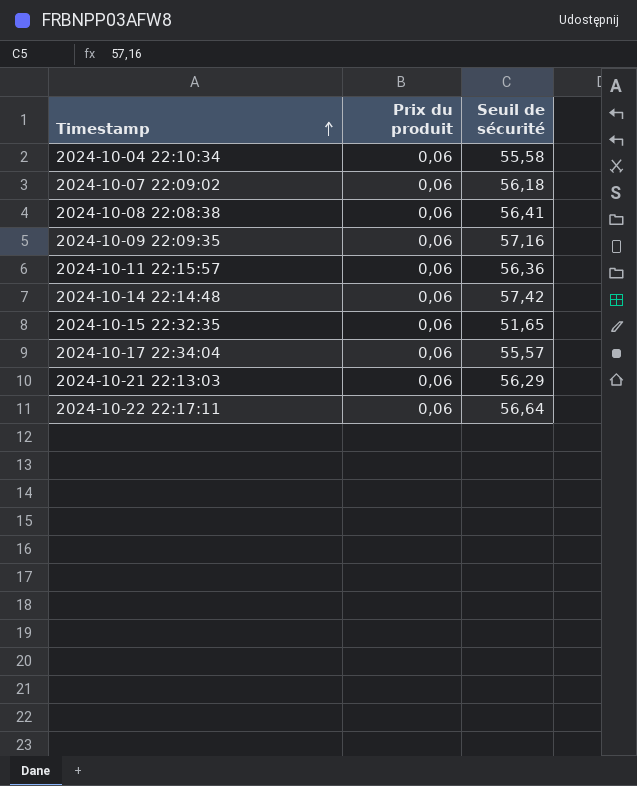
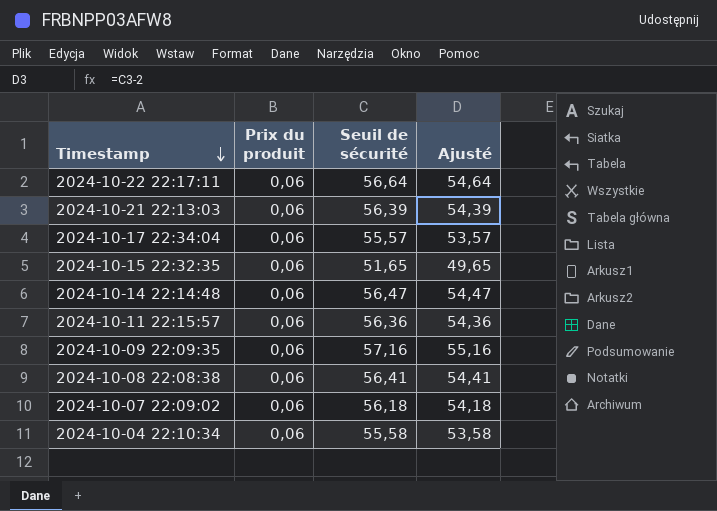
row order: Timestamp ascending -> Timestamp descending
column Ajusté | formula: none -> [Seuil de sécurité] - 2
2024-10-21 22:13:03 | Seuil de sécurité: 56,29 -> 56,39
2024-10-14 22:14:48 | Seuil de sécurité: 57,42 -> 56,47

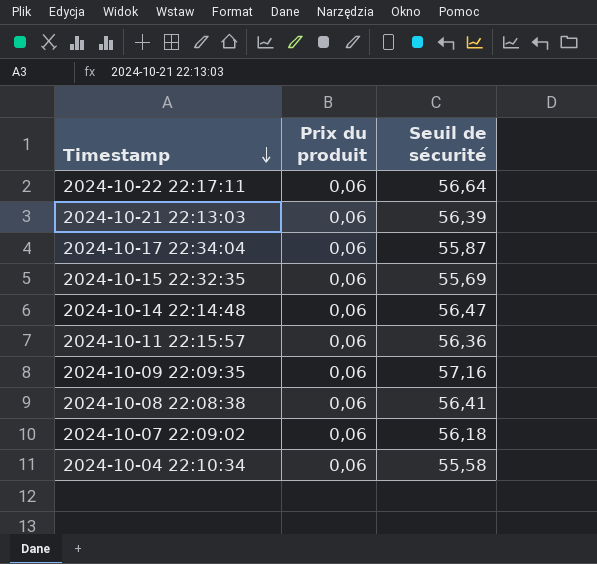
column Ajusté | formula: [Seuil de sécurité] - 2 -> none
2024-10-17 22:34:04 | Seuil de sécurité: 55,57 -> 55,87
2024-10-15 22:32:35 | Seuil de sécurité: 51,65 -> 55,69

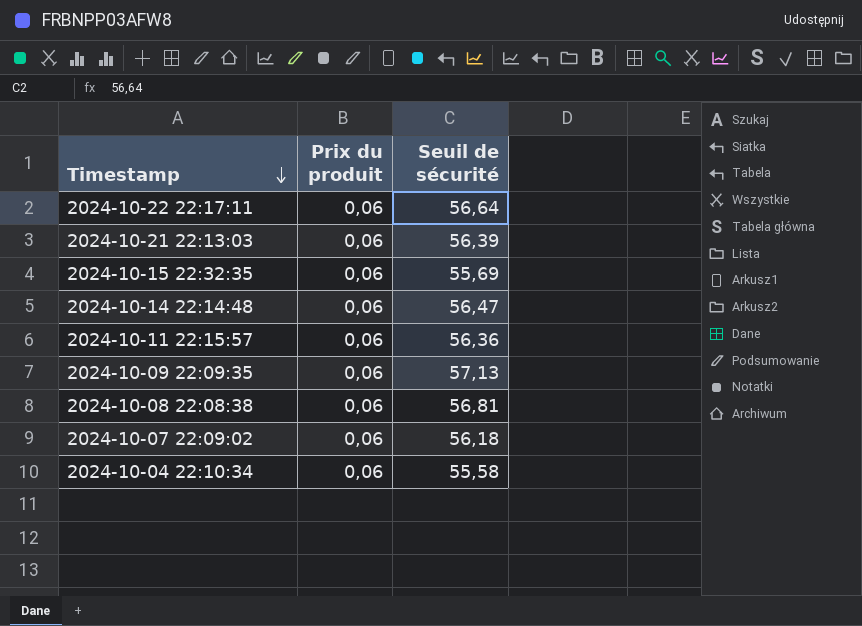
row 2024-10-17 22:34:04: 0,06 | 55,87 -> none
2024-10-09 22:09:35 | Seuil de sécurité: 57,16 -> 57,13
2024-10-08 22:08:38 | Seuil de sécurité: 56,41 -> 56,81

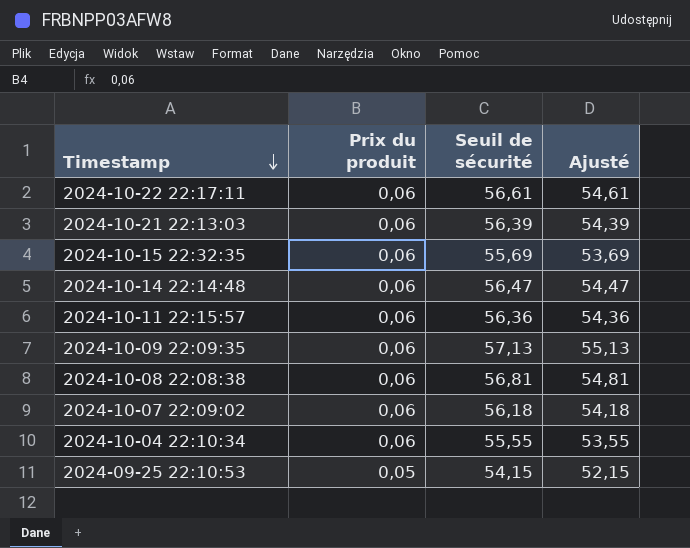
column Ajusté | formula: none -> [Seuil de sécurité] - 2
2024-10-22 22:17:11 | Seuil de sécurité: 56,64 -> 56,61
2024-10-04 22:10:34 | Seuil de sécurité: 55,58 -> 55,55
row 2024-09-25 22:10:53: none -> 0,05 | 54,15 | 52,15

